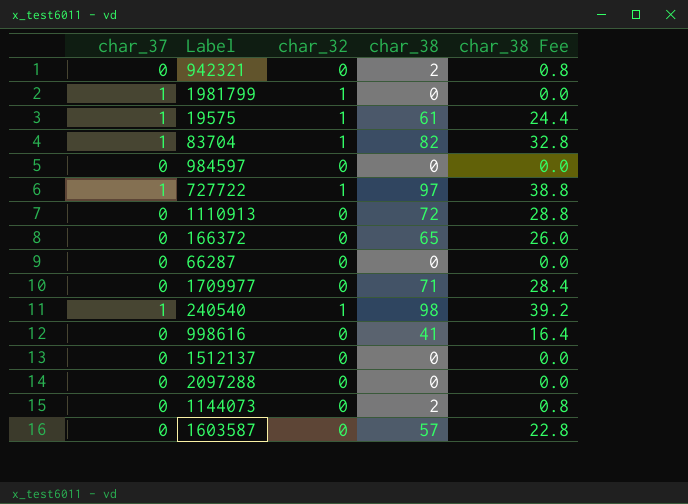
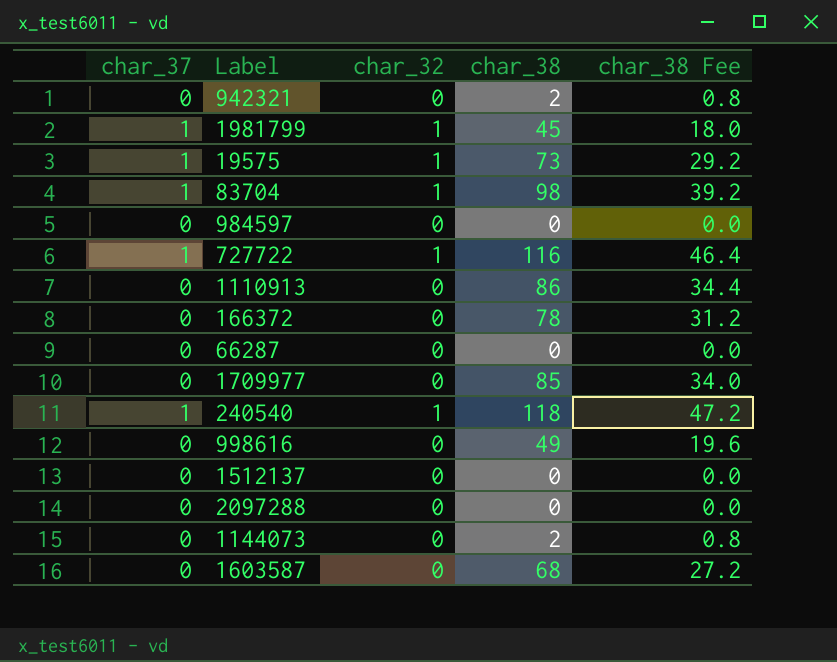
1981799 | char_38: 0 -> 45
1981799 | char_38 Fee: 0.0 -> 18.0
19575 | char_38: 61 -> 73
19575 | char_38 Fee: 24.4 -> 29.2
83704 | char_38: 82 -> 98
83704 | char_38 Fee: 32.8 -> 39.2
727722 | char_38: 97 -> 116
727722 | char_38 Fee: 38.8 -> 46.4
1110913 | char_38: 72 -> 86
1110913 | char_38 Fee: 28.8 -> 34.4
166372 | char_38: 65 -> 78
166372 | char_38 Fee: 26.0 -> 31.2
1709977 | char_38: 71 -> 85
1709977 | char_38 Fee: 28.4 -> 34.0
240540 | char_38: 98 -> 118
240540 | char_38 Fee: 39.2 -> 47.2
998616 | char_38: 41 -> 49
998616 | char_38 Fee: 16.4 -> 19.6
1603587 | char_38: 57 -> 68
1603587 | char_38 Fee: 22.8 -> 27.2

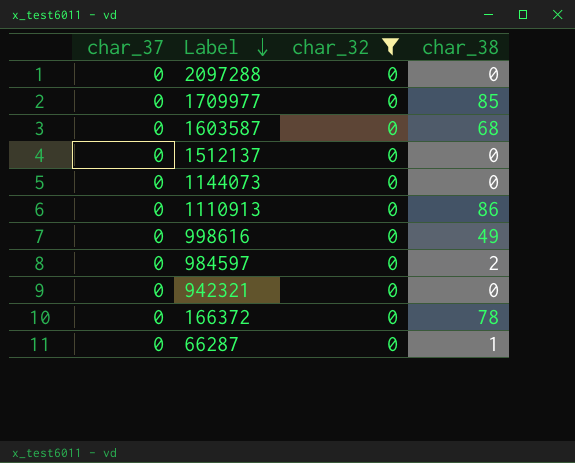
filter: none -> char_32 = 0
row order: none -> Label descending
column char_38 Fee | formula: [char_38] * 0.4 -> none
1144073 | char_38: 2 -> 0
984597 | char_38: 0 -> 2
942321 | char_38: 2 -> 0
66287 | char_38: 0 -> 1

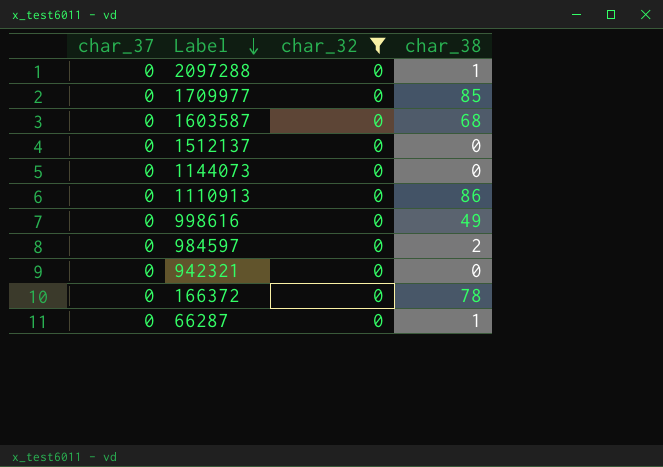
2097288 | char_38: 0 -> 1

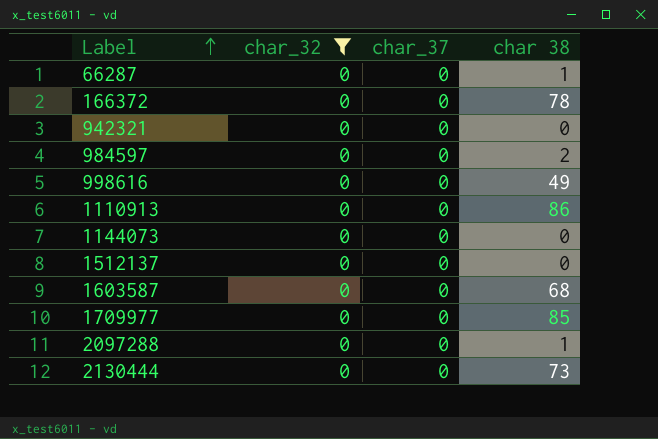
row order: Label descending -> Label ascending
column char_37 | position: 1 -> 3
column name: char_38 -> char 38
row 2130444: none -> 0 | 0 | 73

